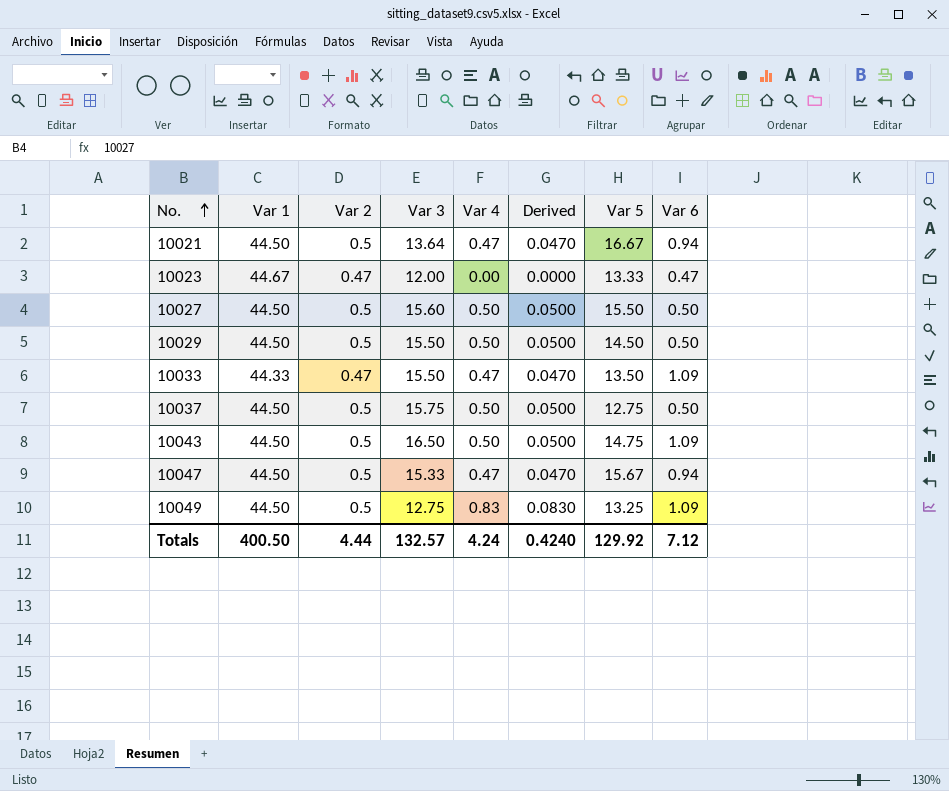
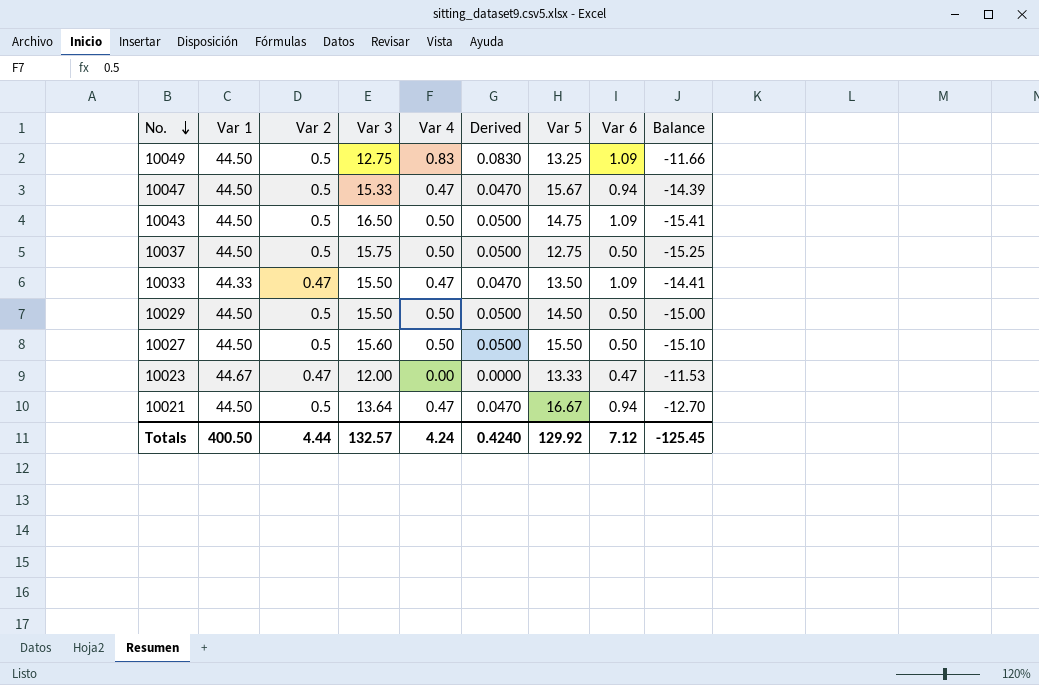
row order: No. ascending -> No. descending
column Balance | formula: none -> [Var 6] - [Var 3]

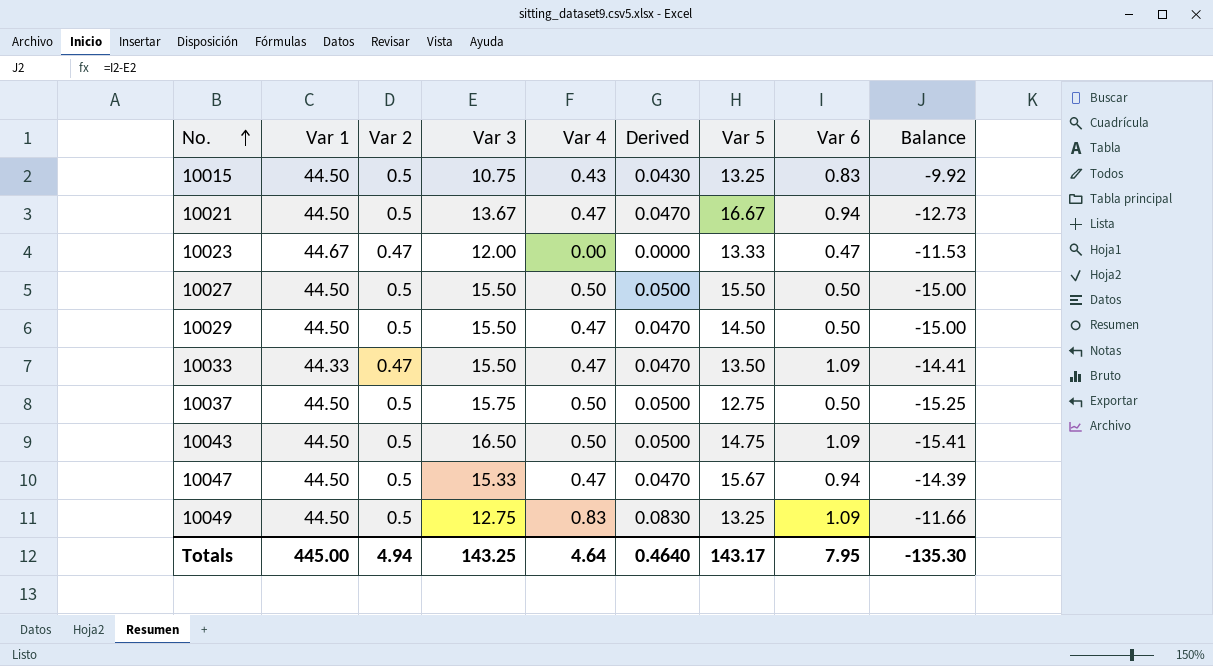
row order: No. descending -> No. ascending
row 10015: none -> 44.50 | 0.5 | 10.75 | 0.43 | 0.0430 | 13.25 | 0.83 | -9.92
10021 | Var 3: 13.64 -> 13.67
10021 | Balance: -12.70 -> -12.73
10027 | Var 3: 15.60 -> 15.50
10027 | Balance: -15.10 -> -15.00
10029 | Var 4: 0.50 -> 0.47
10029 | Derived: 0.0500 -> 0.0470
Totals | Var 1: 400.50 -> 445.00
Totals | Var 2: 4.44 -> 4.94
Totals | Var 3: 132.57 -> 143.25
Totals | Var 4: 4.24 -> 4.64
Totals | Derived: 0.4240 -> 0.4640
Totals | Var 5: 129.92 -> 143.17
Totals | Var 6: 7.12 -> 7.95
Totals | Balance: -125.45 -> -135.30

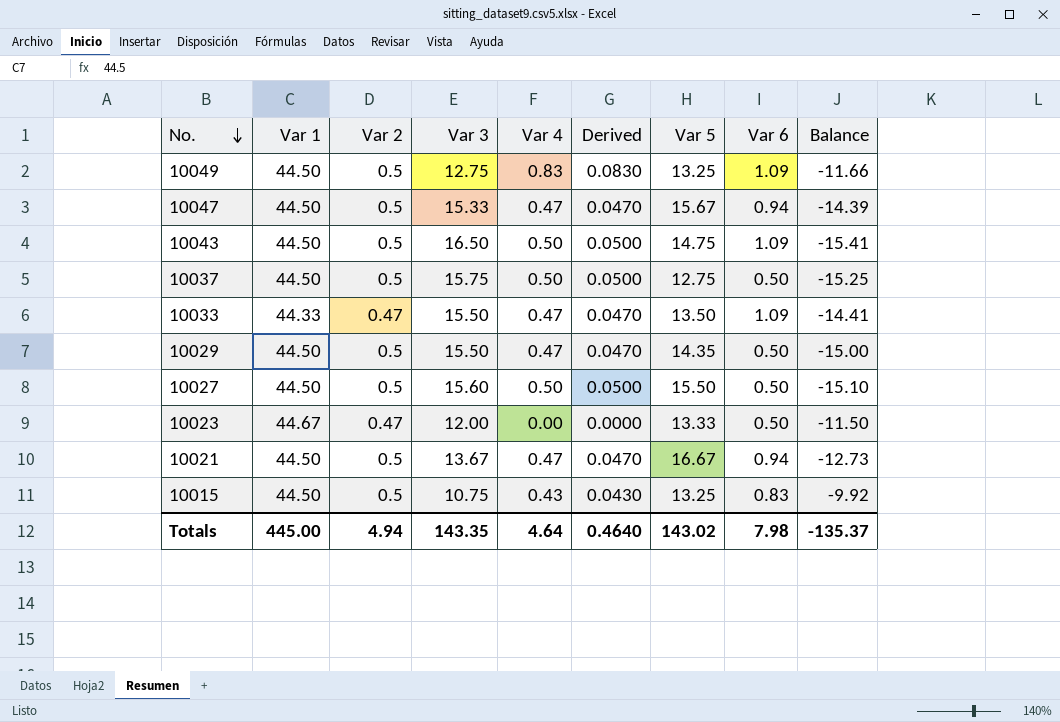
row order: No. ascending -> No. descending
10029 | Var 5: 14.50 -> 14.35
10027 | Var 3: 15.50 -> 15.60
10027 | Balance: -15.00 -> -15.10
10023 | Var 6: 0.47 -> 0.50
10023 | Balance: -11.53 -> -11.50
Totals | Var 3: 143.25 -> 143.35
Totals | Var 5: 143.17 -> 143.02
Totals | Var 6: 7.95 -> 7.98
Totals | Balance: -135.30 -> -135.37

